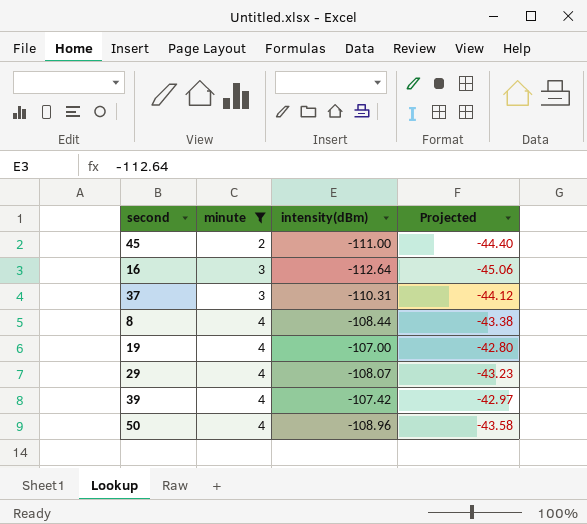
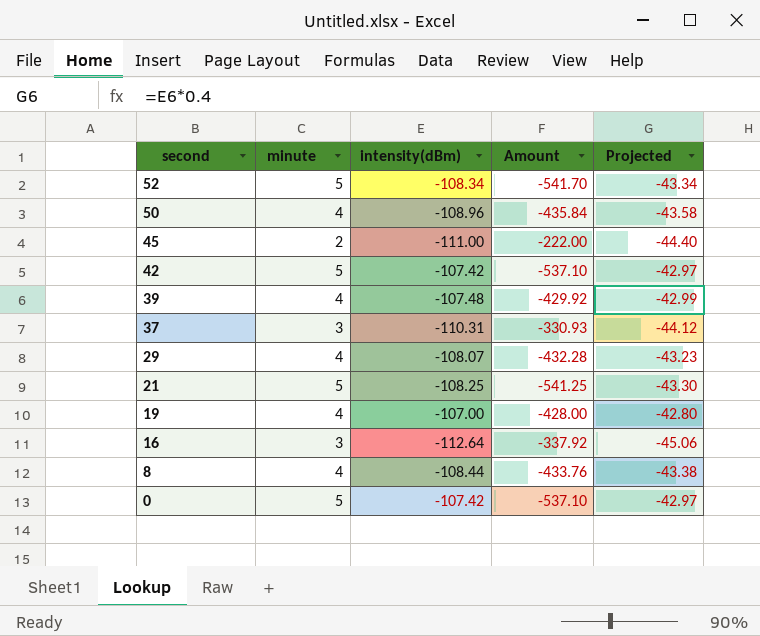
filter: minute != 5 -> none
row order: minute ascending -> second descending
column Amount | formula: none -> [minute] * [intensity(dBm)]
39 | intensity(dBm): -107.42 -> -107.48
39 | Projected: -42.97 -> -42.99

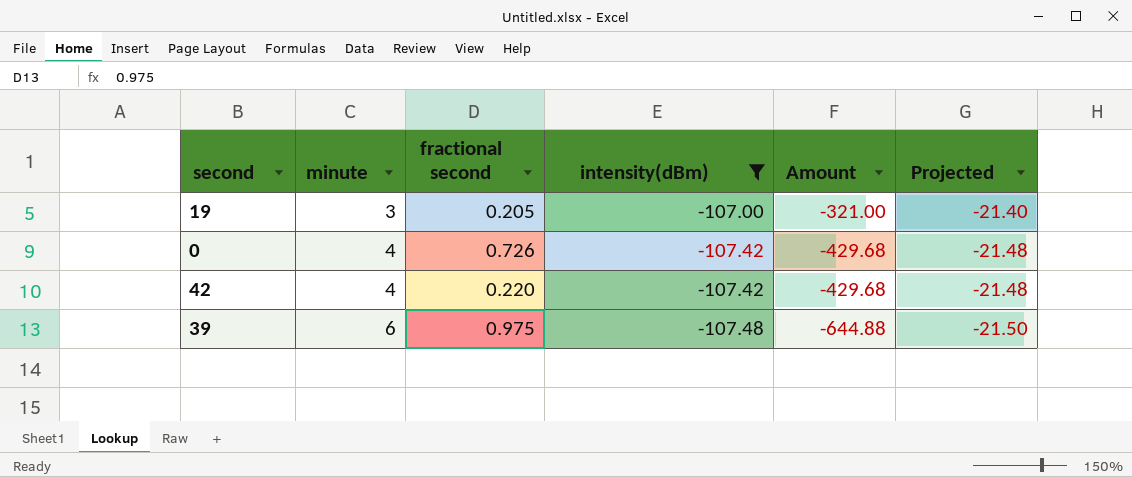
filter: none -> intensity(dBm) >= -107.48
row order: second descending -> minute ascending
column fractional second | position: none -> 3
column Projected | formula: [intensity(dBm)] * 0.4 -> [intensity(dBm)] * 0.2
19 | minute: 4 -> 3
19 | Amount: -428.00 -> -321.00
0 | minute: 5 -> 4
0 | Amount: -537.10 -> -429.68
42 | minute: 5 -> 4
42 | Amount: -537.10 -> -429.68
39 | minute: 4 -> 6
39 | Amount: -429.92 -> -644.88

